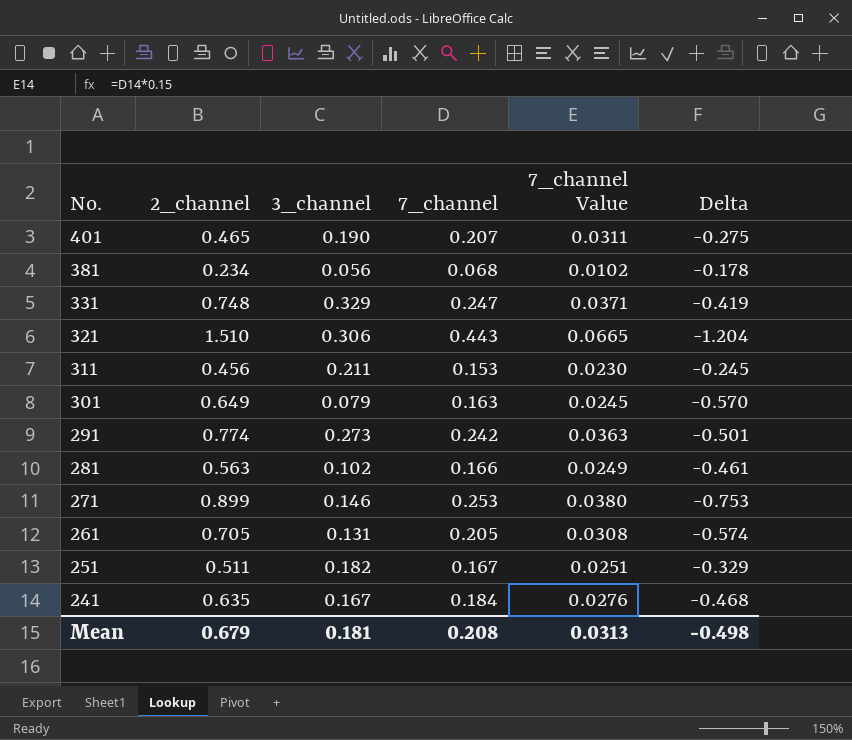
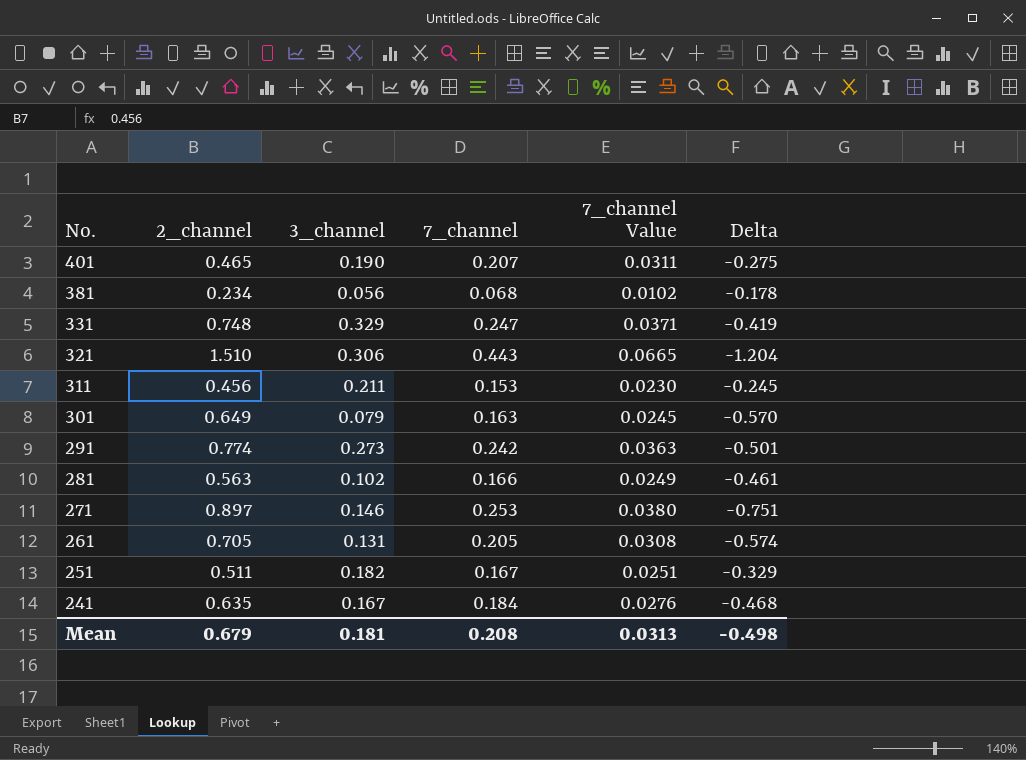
271 | 2_channel: 0.899 -> 0.897
271 | Delta: -0.753 -> -0.751

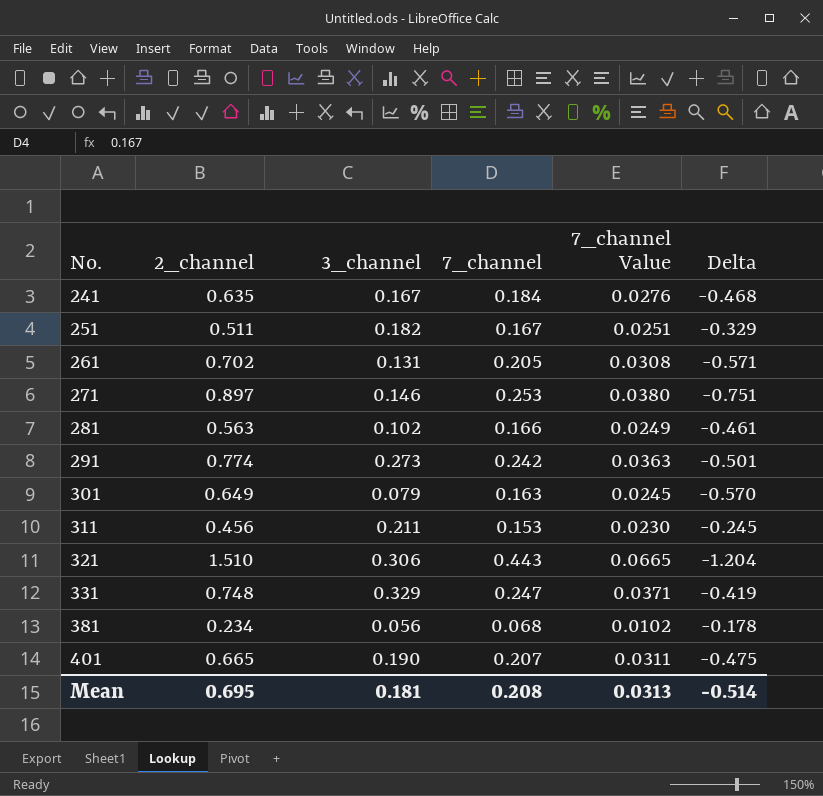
row order: No. descending -> No. ascending
261 | 2_channel: 0.705 -> 0.702
261 | Delta: -0.574 -> -0.571
401 | 2_channel: 0.465 -> 0.665
401 | Delta: -0.275 -> -0.475
Mean | 2_channel: 0.679 -> 0.695
Mean | Delta: -0.498 -> -0.514

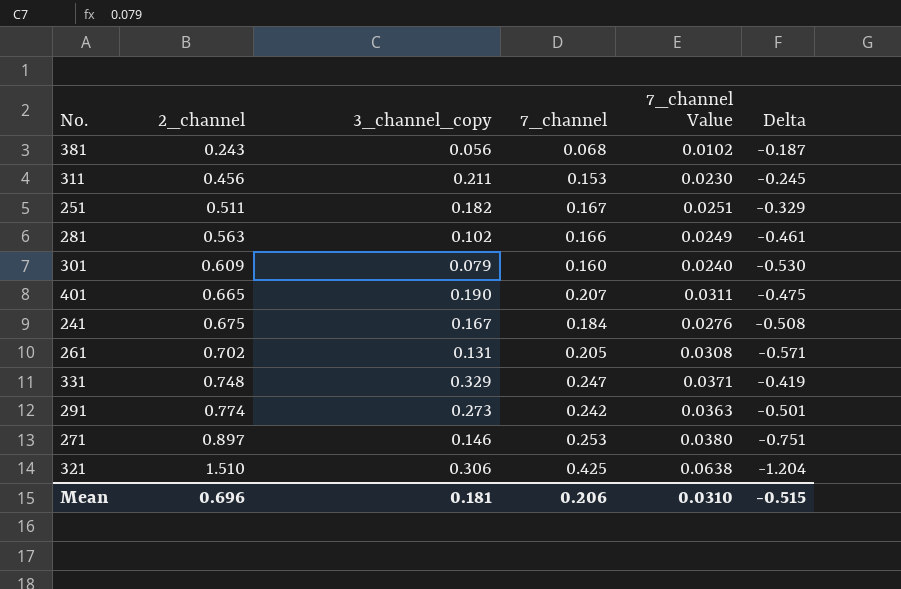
row order: No. ascending -> 2_channel ascending
column name: 3_channel -> 3_channel_copy
381 | 2_channel: 0.234 -> 0.243
381 | Delta: -0.178 -> -0.187
301 | 2_channel: 0.649 -> 0.609
301 | 7_channel: 0.163 -> 0.160
301 | 7_channel Value: 0.0245 -> 0.0240
301 | Delta: -0.570 -> -0.530
241 | 2_channel: 0.635 -> 0.675
241 | Delta: -0.468 -> -0.508
321 | 7_channel: 0.443 -> 0.425
321 | 7_channel Value: 0.0665 -> 0.0638
Mean | 2_channel: 0.695 -> 0.696
Mean | 7_channel: 0.208 -> 0.206
Mean | 7_channel Value: 0.0313 -> 0.0310
Mean | Delta: -0.514 -> -0.515

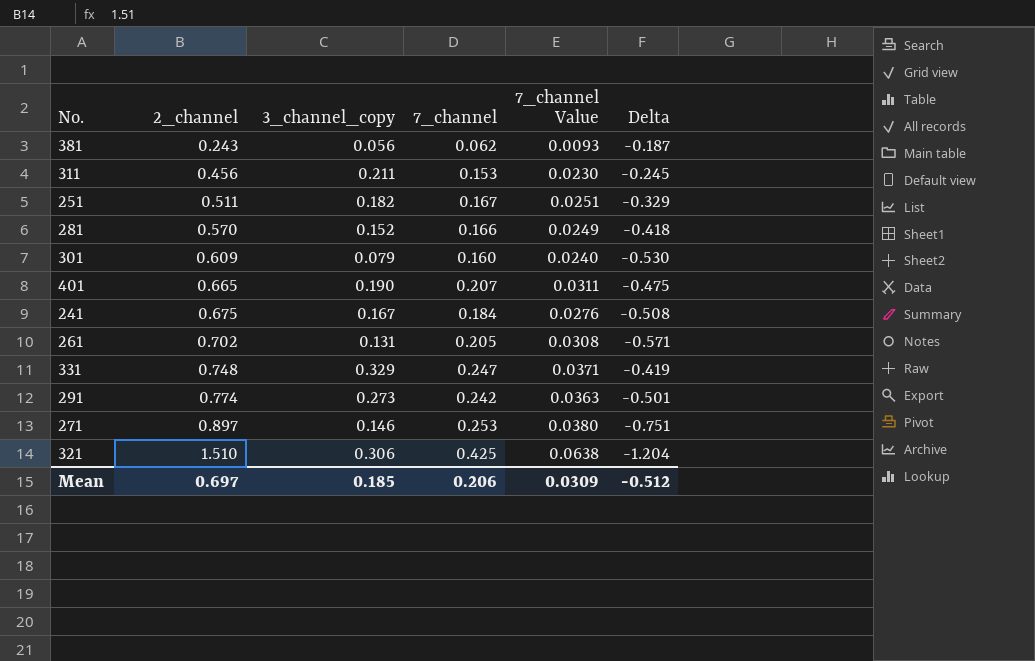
381 | 7_channel: 0.068 -> 0.062
381 | 7_channel Value: 0.0102 -> 0.0093
281 | 2_channel: 0.563 -> 0.570
281 | 3_channel_copy: 0.102 -> 0.152
281 | Delta: -0.461 -> -0.418
Mean | 2_channel: 0.696 -> 0.697
Mean | 3_channel_copy: 0.181 -> 0.185
Mean | 7_channel Value: 0.0310 -> 0.0309
Mean | Delta: -0.515 -> -0.512

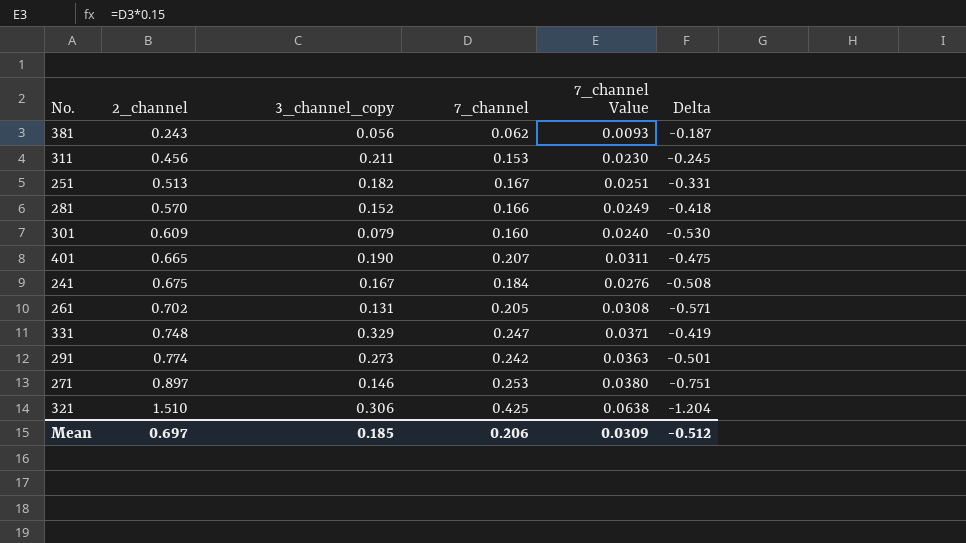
251 | 2_channel: 0.511 -> 0.513
251 | Delta: -0.329 -> -0.331

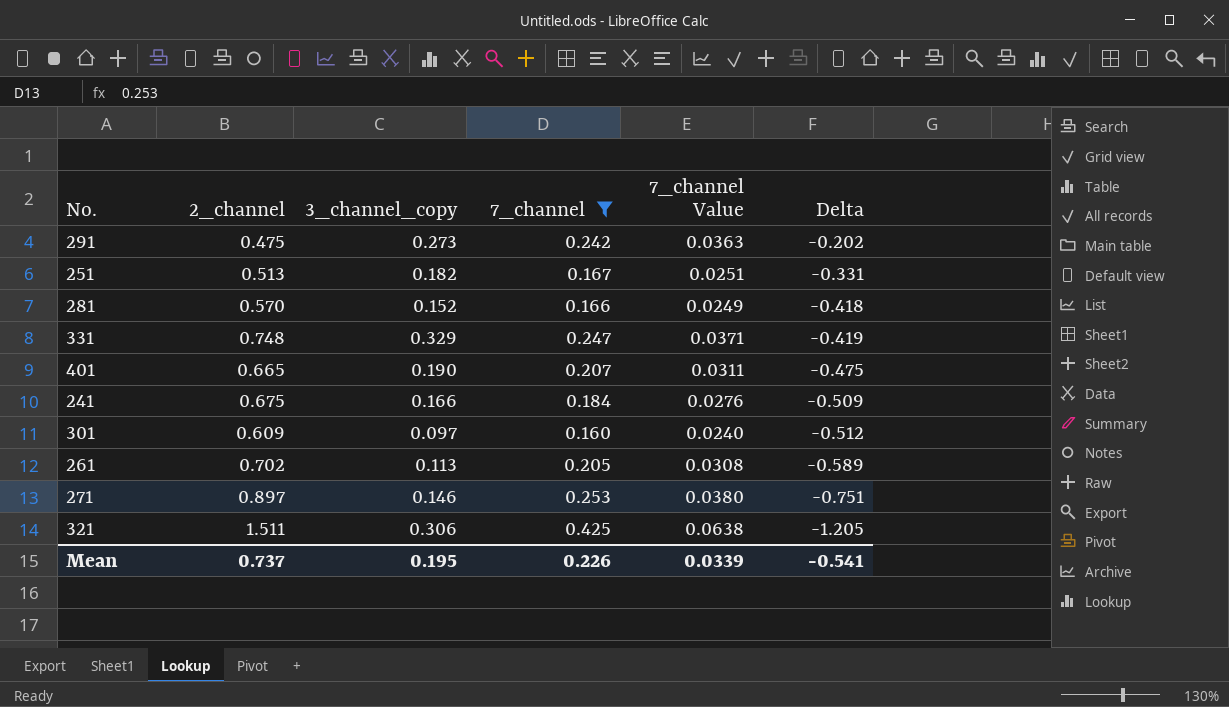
filter: none -> 7_channel >= 0.160
row order: 2_channel ascending -> Delta descending
291 | 2_channel: 0.774 -> 0.475
291 | Delta: -0.501 -> -0.202
241 | 3_channel_copy: 0.167 -> 0.166
241 | Delta: -0.508 -> -0.509
301 | 3_channel_copy: 0.079 -> 0.097
301 | Delta: -0.530 -> -0.512
261 | 3_channel_copy: 0.131 -> 0.113
261 | Delta: -0.571 -> -0.589
321 | 2_channel: 1.510 -> 1.511
321 | Delta: -1.204 -> -1.205
Mean | 2_channel: 0.697 -> 0.737
Mean | 3_channel_copy: 0.185 -> 0.195
Mean | 7_channel: 0.206 -> 0.226
Mean | 7_channel Value: 0.0309 -> 0.0339
Mean | Delta: -0.512 -> -0.541

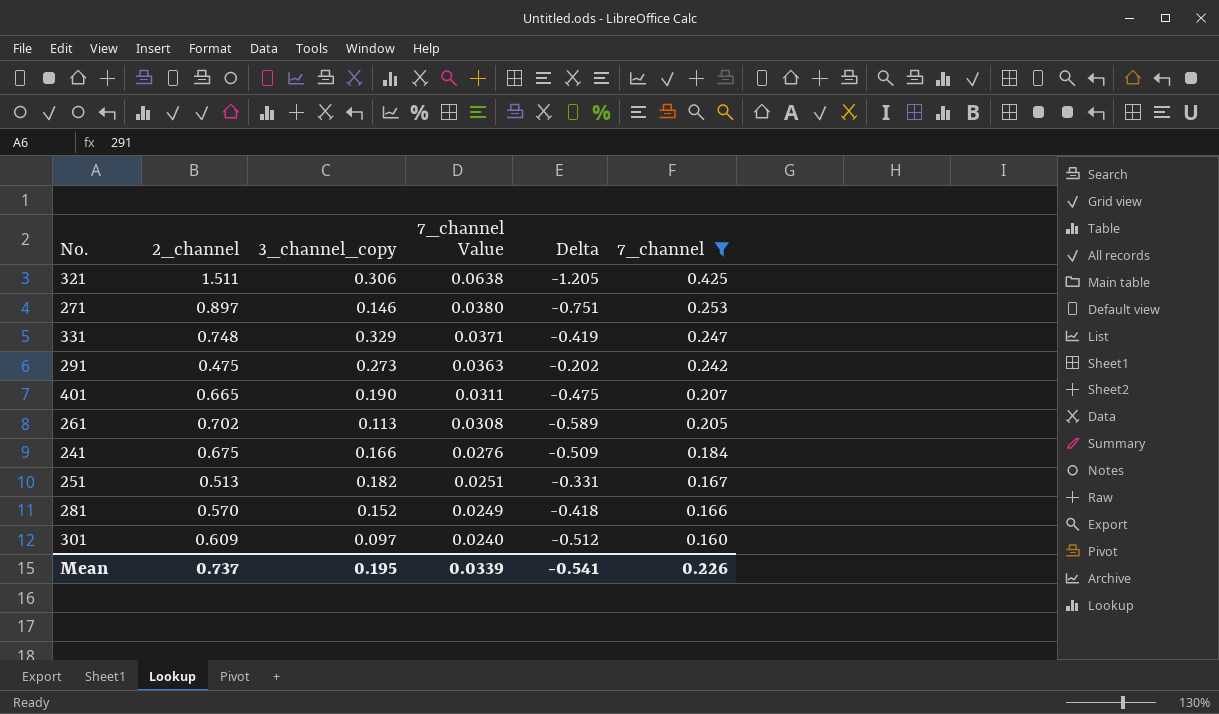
row order: Delta descending -> 7_channel Value descending
column 7_channel | position: 4 -> 6

